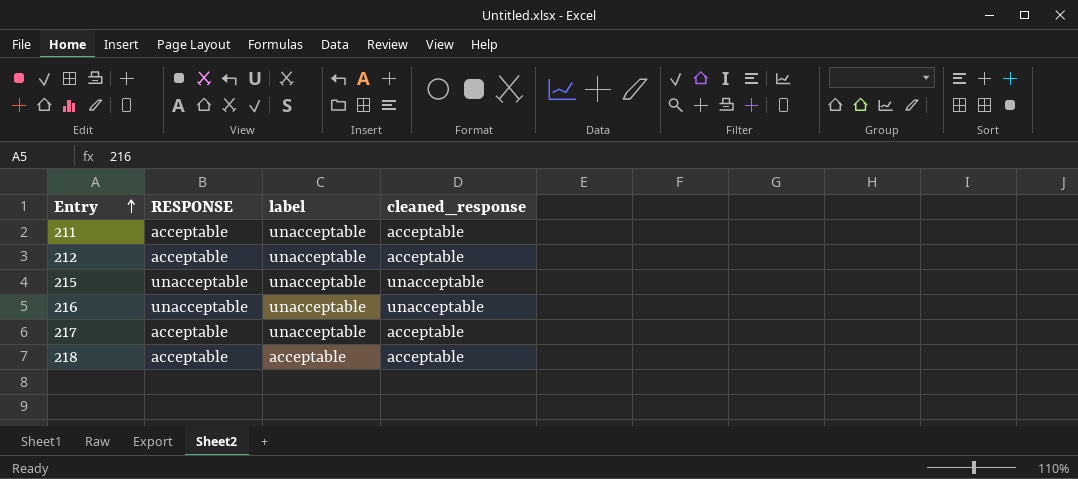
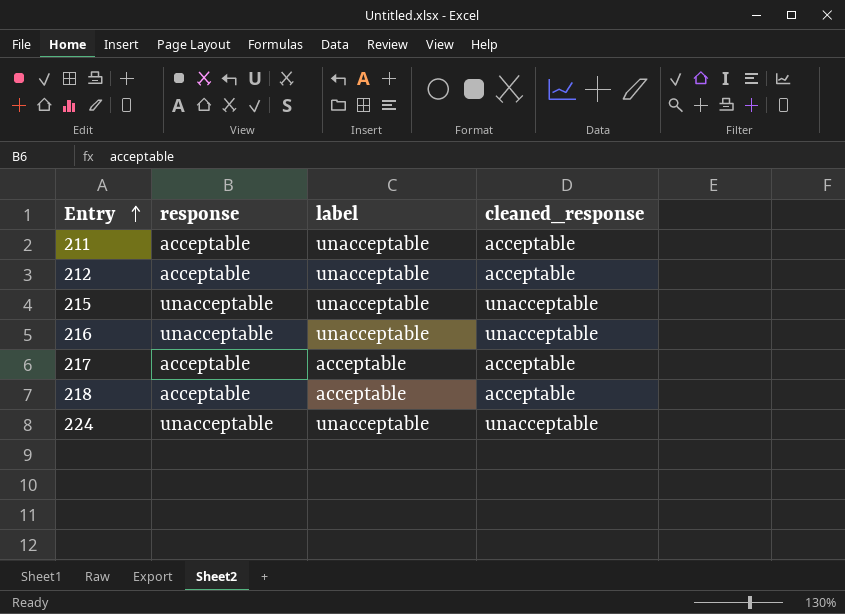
column name: RESPONSE -> response
217 | label: unacceptable -> acceptable
row 224: none -> unacceptable | unacceptable | unacceptable

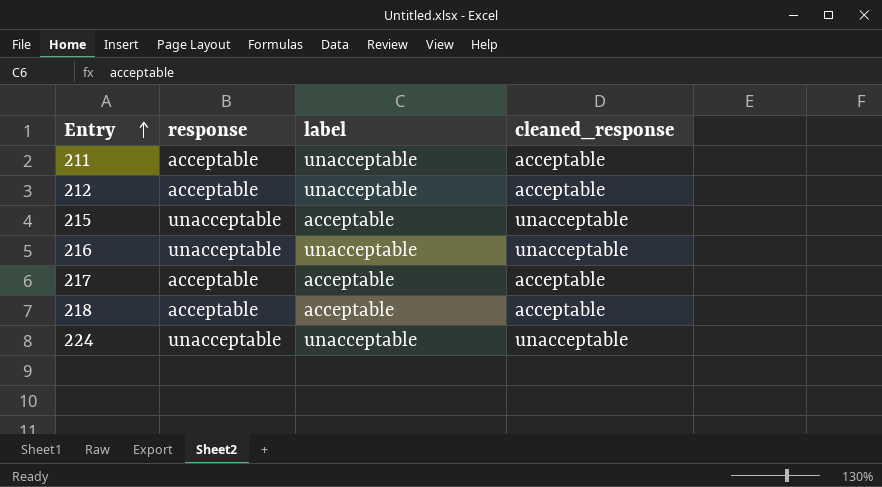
215 | label: unacceptable -> acceptable

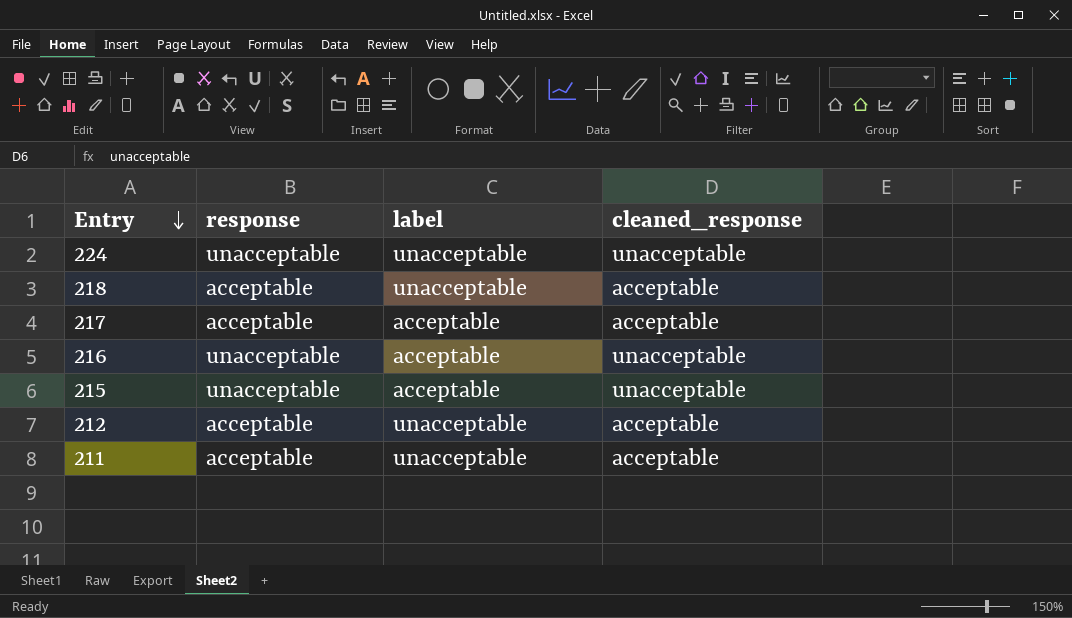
row order: Entry ascending -> Entry descending
218 | label: acceptable -> unacceptable
216 | label: unacceptable -> acceptable

